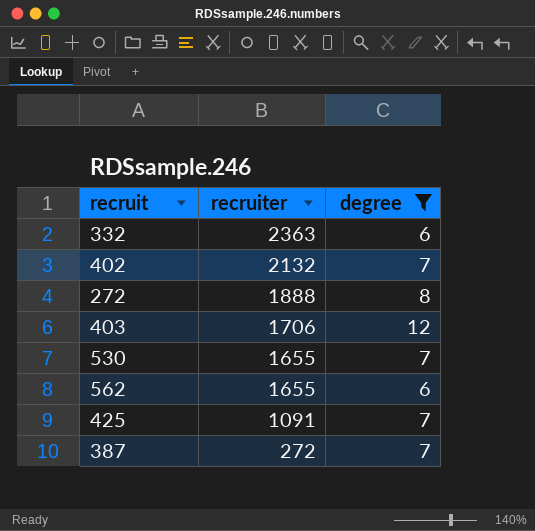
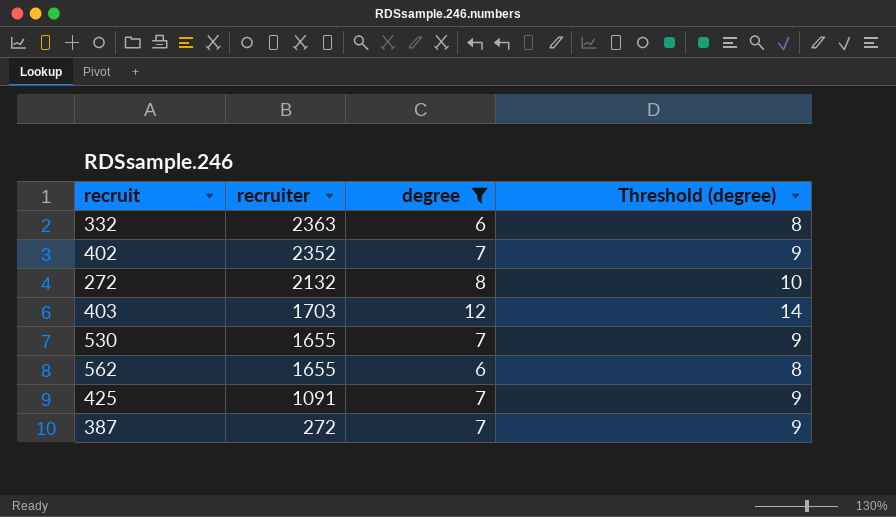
column Threshold (degree) | formula: none -> [degree] + 2
402 | recruiter: 2132 -> 2352
272 | recruiter: 1888 -> 2132
403 | recruiter: 1706 -> 1703

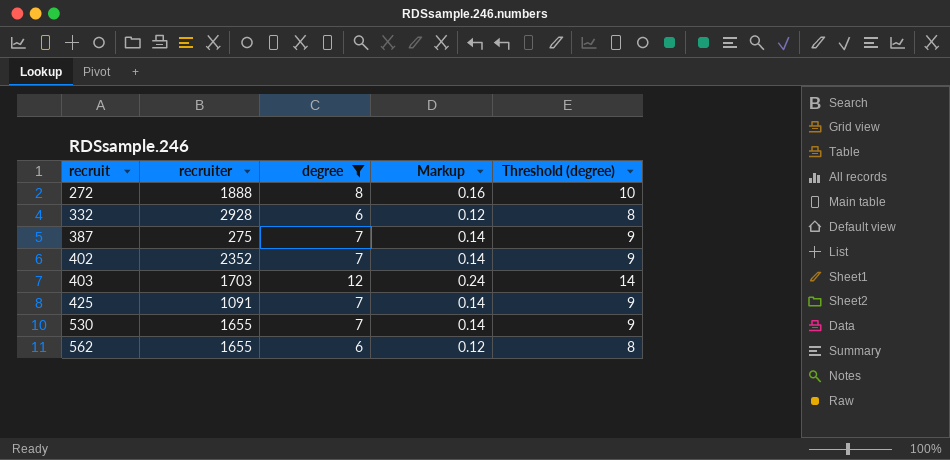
row order: recruiter descending -> recruit ascending
column Markup | formula: none -> [degree] * 0.02
272 | recruiter: 2132 -> 1888
332 | recruiter: 2363 -> 2928
387 | recruiter: 272 -> 275

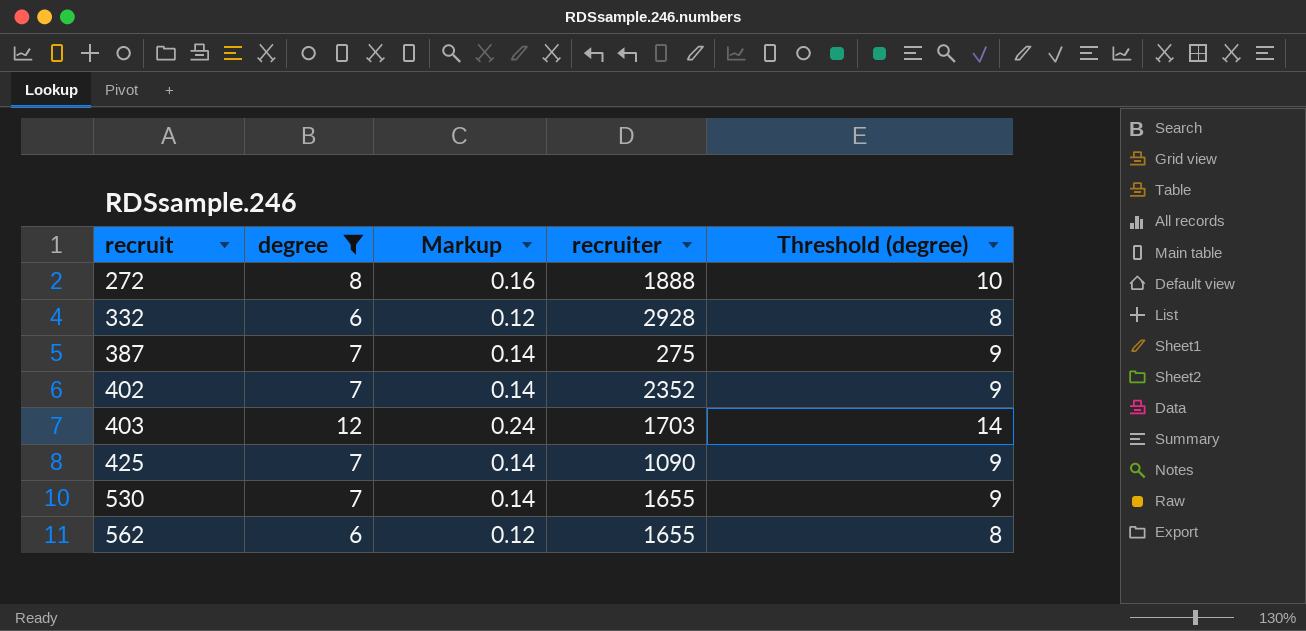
column recruiter | position: 2 -> 4
425 | recruiter: 1091 -> 1090

